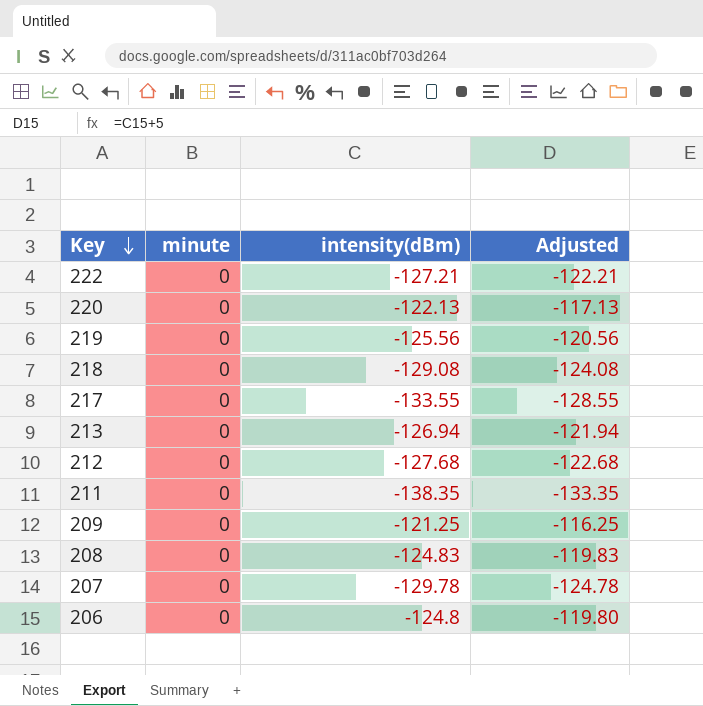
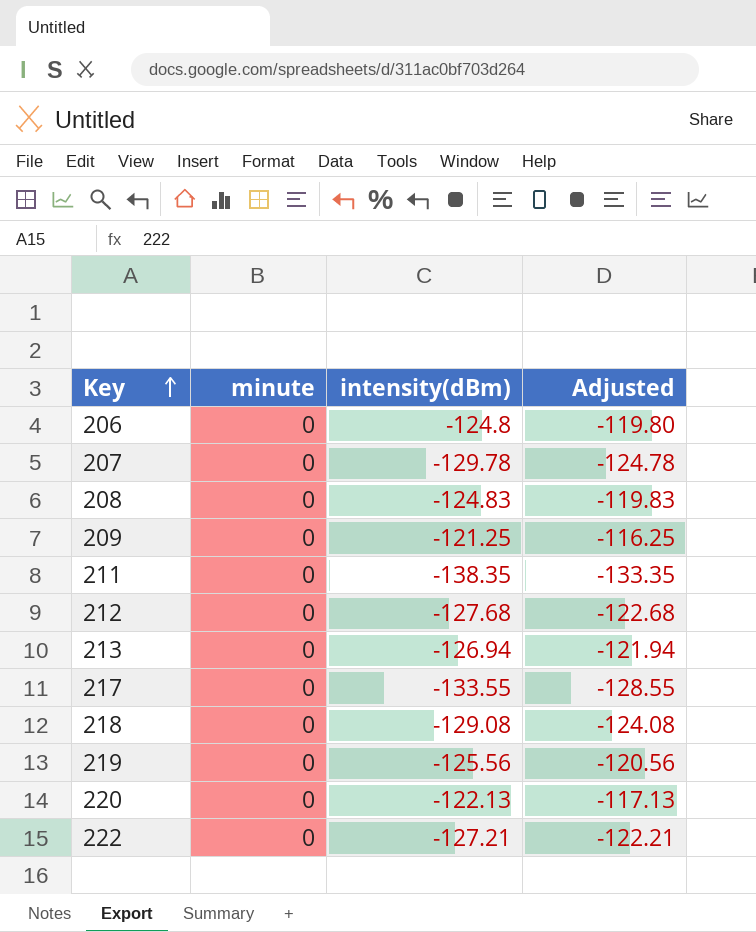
row order: Key descending -> Key ascending

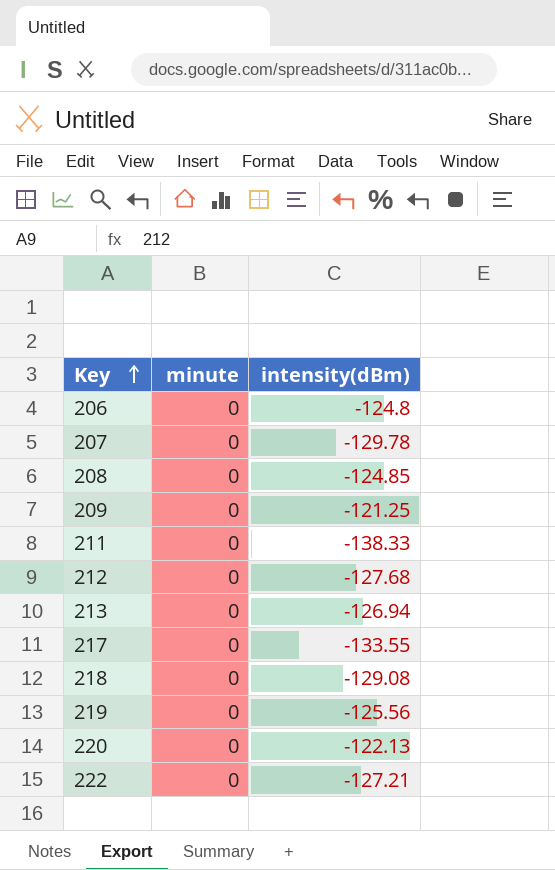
column Adjusted | formula: [intensity(dBm)] + 5 -> none
208 | intensity(dBm): -124.83 -> -124.85
211 | intensity(dBm): -138.35 -> -138.33

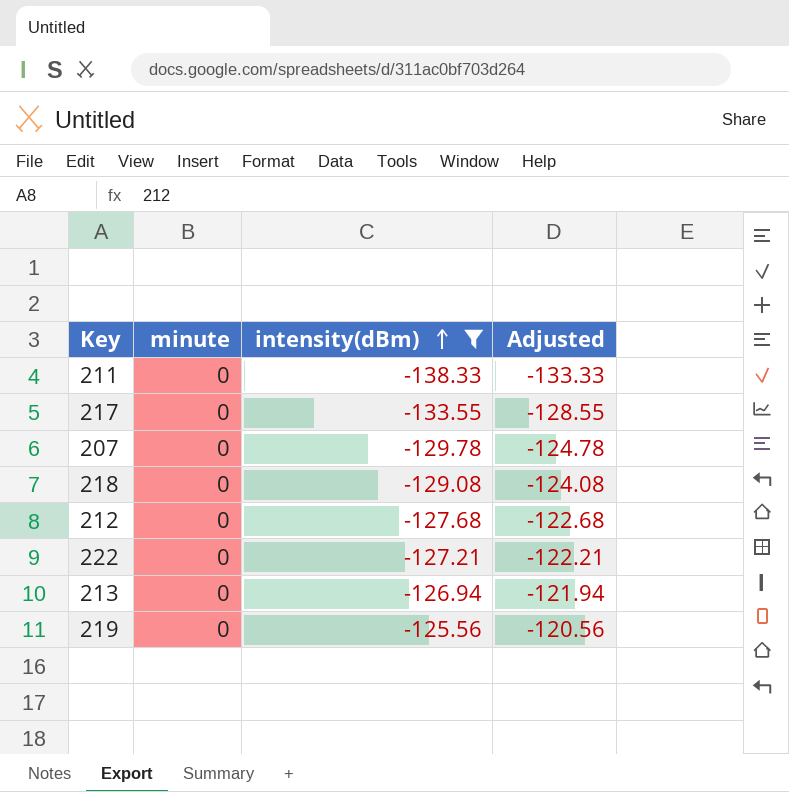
filter: none -> intensity(dBm) <= -125.56
row order: Key ascending -> intensity(dBm) ascending
column Adjusted | formula: none -> [intensity(dBm)] + 5

